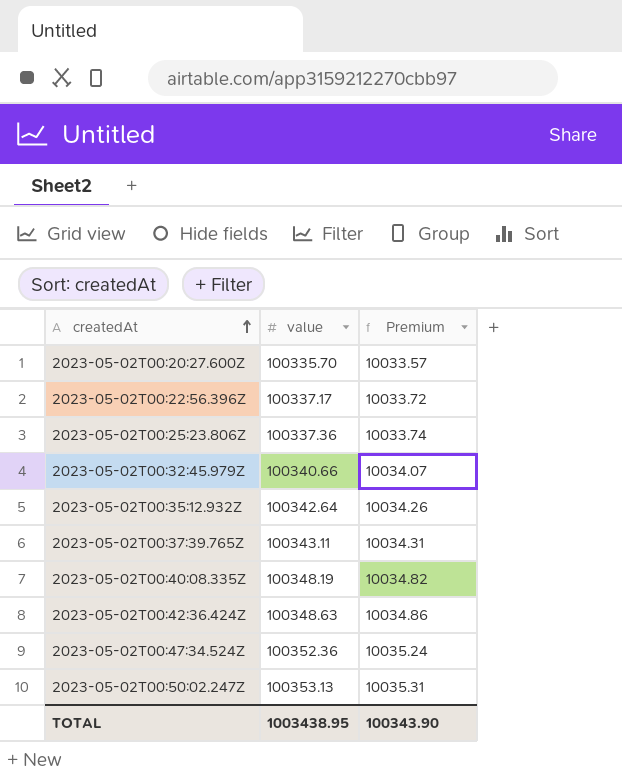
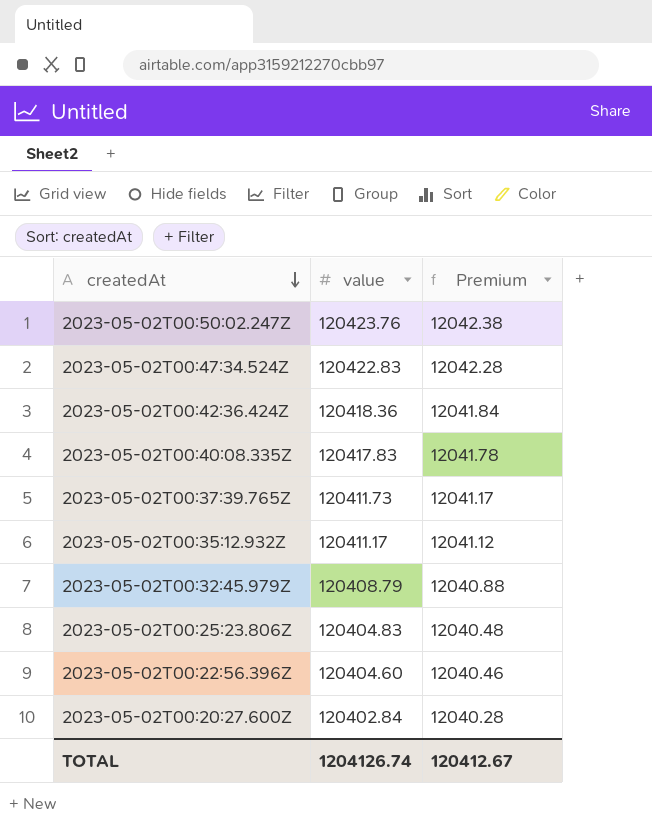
row order: createdAt ascending -> createdAt descending
2023-05-02T00:50:02.247Z | value: 100353.13 -> 120423.76
2023-05-02T00:50:02.247Z | Premium: 10035.31 -> 12042.38
2023-05-02T00:47:34.524Z | value: 100352.36 -> 120422.83
2023-05-02T00:47:34.524Z | Premium: 10035.24 -> 12042.28
2023-05-02T00:42:36.424Z | value: 100348.63 -> 120418.36
2023-05-02T00:42:36.424Z | Premium: 10034.86 -> 12041.84
2023-05-02T00:40:08.335Z | value: 100348.19 -> 120417.83
2023-05-02T00:40:08.335Z | Premium: 10034.82 -> 12041.78
2023-05-02T00:37:39.765Z | value: 100343.11 -> 120411.73
2023-05-02T00:37:39.765Z | Premium: 10034.31 -> 12041.17
2023-05-02T00:35:12.932Z | value: 100342.64 -> 120411.17
2023-05-02T00:35:12.932Z | Premium: 10034.26 -> 12041.12
2023-05-02T00:32:45.979Z | value: 100340.66 -> 120408.79
2023-05-02T00:32:45.979Z | Premium: 10034.07 -> 12040.88
2023-05-02T00:25:23.806Z | value: 100337.36 -> 120404.83
2023-05-02T00:25:23.806Z | Premium: 10033.74 -> 12040.48
2023-05-02T00:22:56.396Z | value: 100337.17 -> 120404.60
2023-05-02T00:22:56.396Z | Premium: 10033.72 -> 12040.46
2023-05-02T00:20:27.600Z | value: 100335.70 -> 120402.84
2023-05-02T00:20:27.600Z | Premium: 10033.57 -> 12040.28
TOTAL | value: 1003438.95 -> 1204126.74
TOTAL | Premium: 100343.90 -> 120412.67

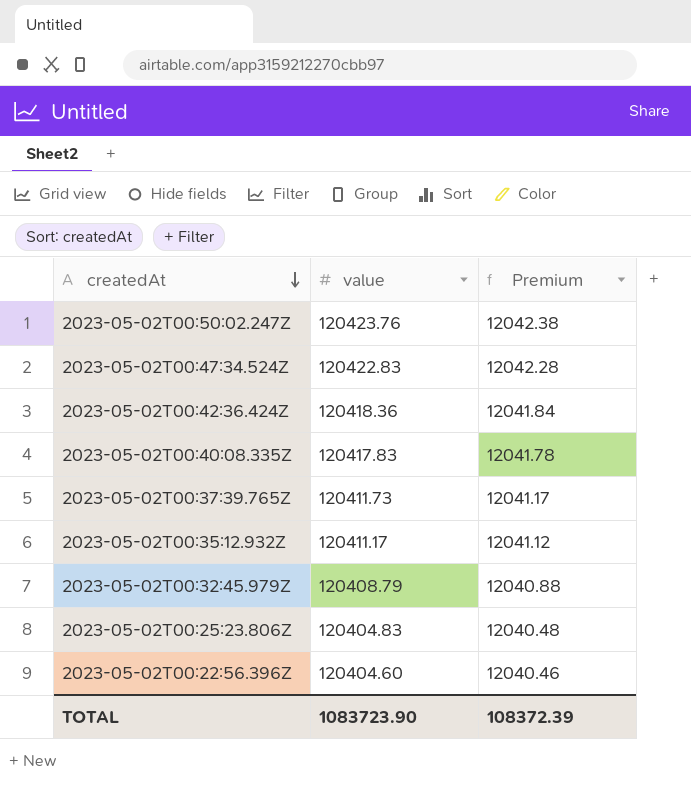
row 2023-05-02T00:20:27.600Z: 120402.84 | 12040.28 -> none
TOTAL | value: 1204126.74 -> 1083723.90
TOTAL | Premium: 120412.67 -> 108372.39

